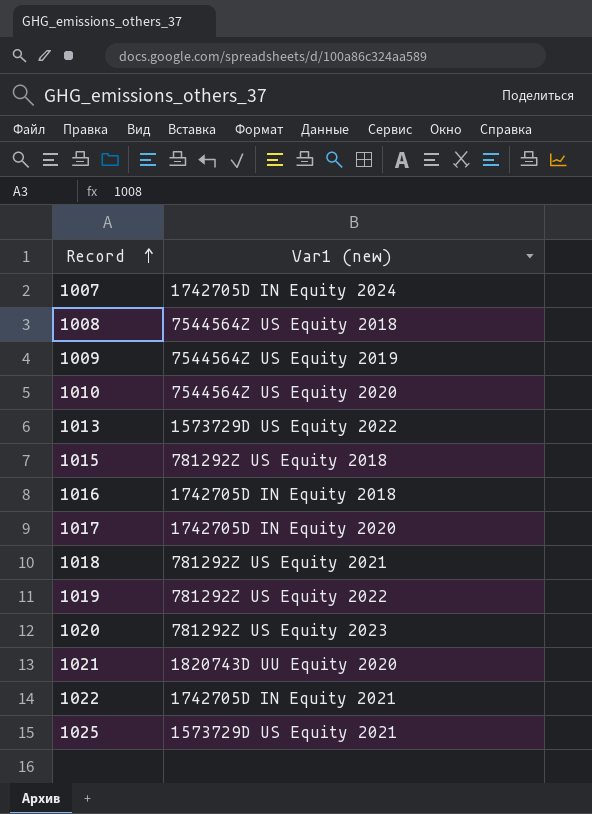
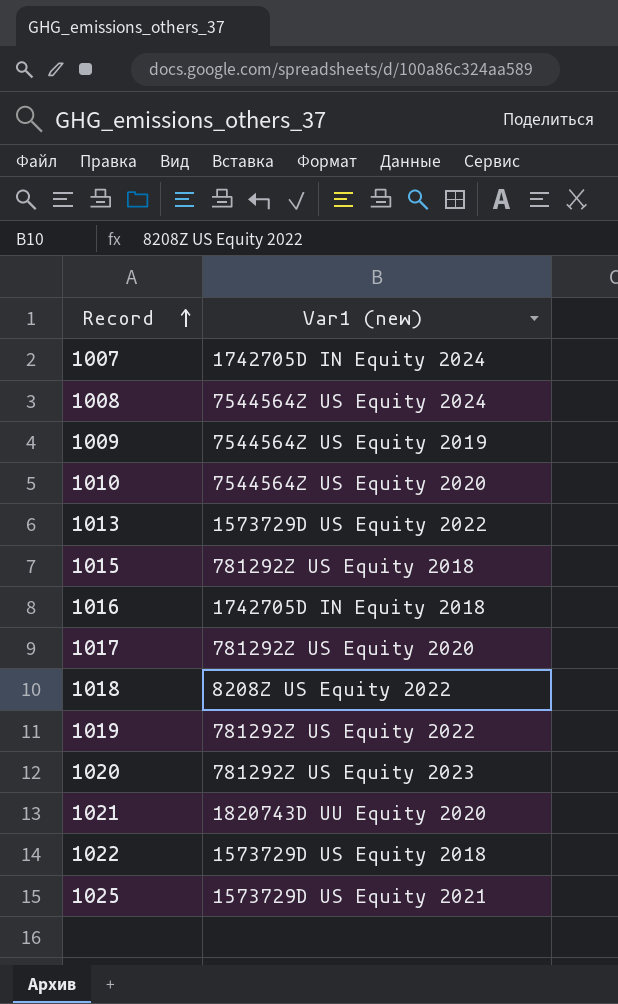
1008 | Var1 (new): 7544564Z US Equity 2018 -> 7544564Z US Equity 2024
1017 | Var1 (new): 1742705D IN Equity 2020 -> 781292Z US Equity 2020
1018 | Var1 (new): 781292Z US Equity 2021 -> 8208Z US Equity 2022
1022 | Var1 (new): 1742705D IN Equity 2021 -> 1573729D US Equity 2018

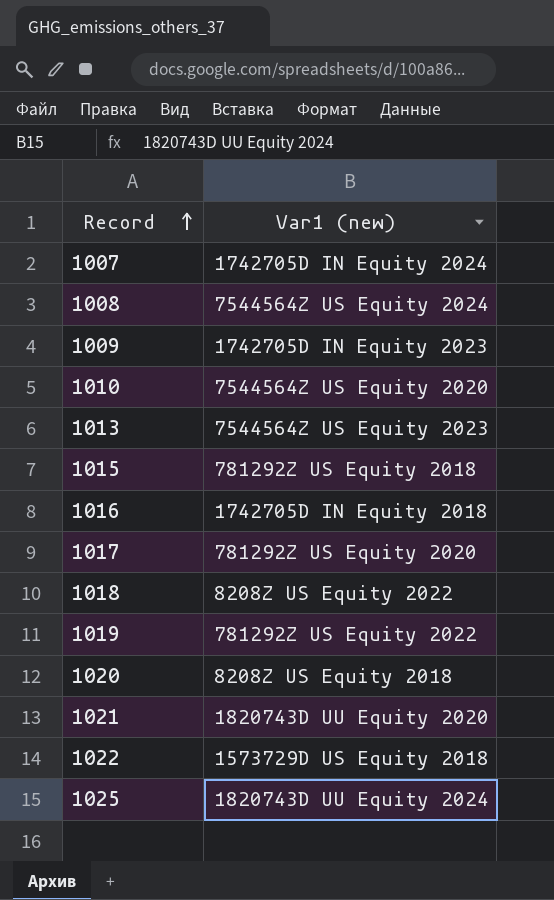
1009 | Var1 (new): 7544564Z US Equity 2019 -> 1742705D IN Equity 2023
1013 | Var1 (new): 1573729D US Equity 2022 -> 7544564Z US Equity 2023
1020 | Var1 (new): 781292Z US Equity 2023 -> 8208Z US Equity 2018
1025 | Var1 (new): 1573729D US Equity 2021 -> 1820743D UU Equity 2024

